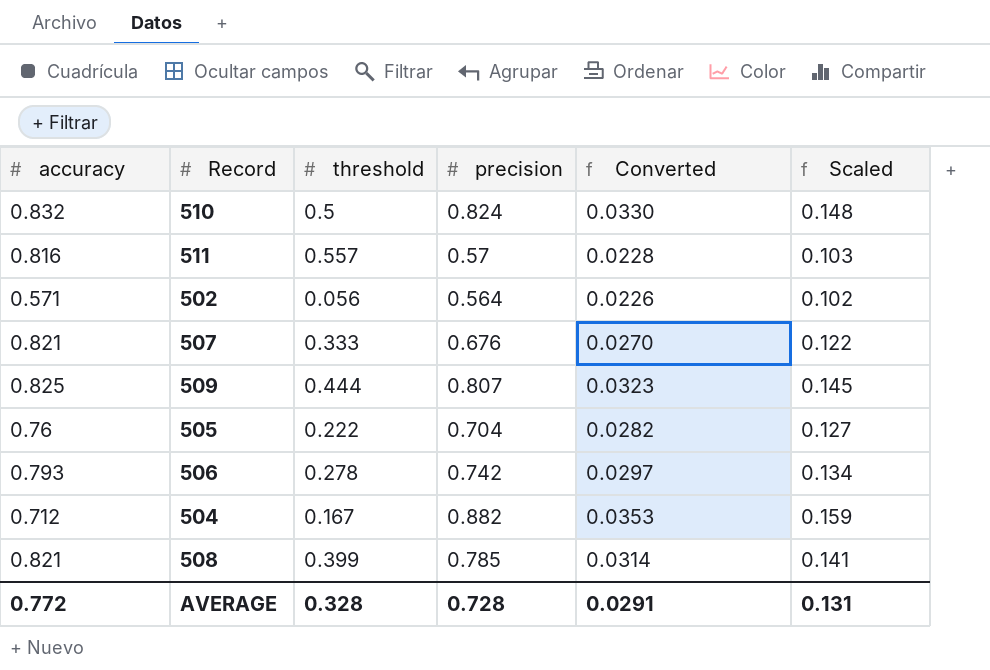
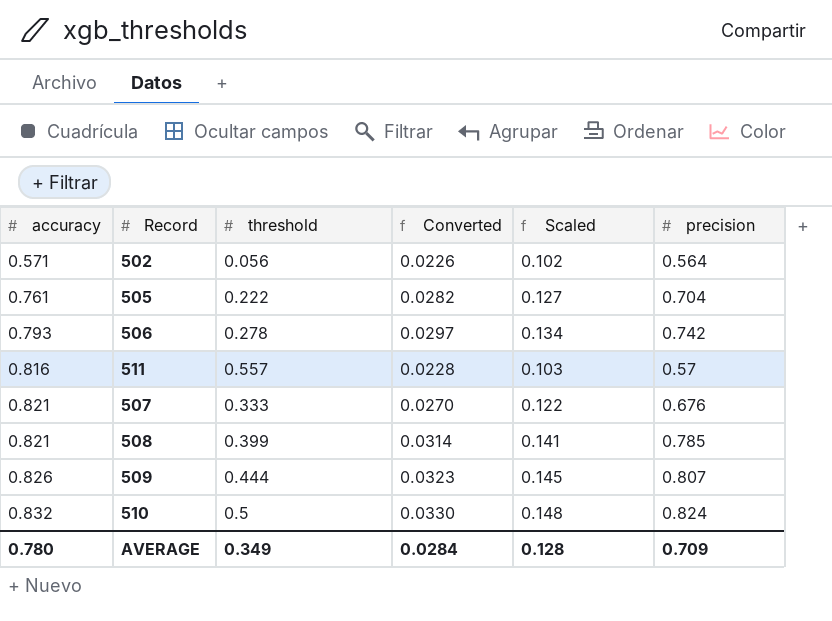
row order: none -> accuracy ascending
column precision | position: 4 -> 6
row 504: 0.712 | 0.167 | 0.882 | 0.0353 | 0.159 -> none
505 | accuracy: 0.76 -> 0.761
509 | accuracy: 0.825 -> 0.826
AVERAGE | accuracy: 0.772 -> 0.780
AVERAGE | threshold: 0.328 -> 0.349
AVERAGE | Converted: 0.0291 -> 0.0284
AVERAGE | Scaled: 0.131 -> 0.128
AVERAGE | precision: 0.728 -> 0.709

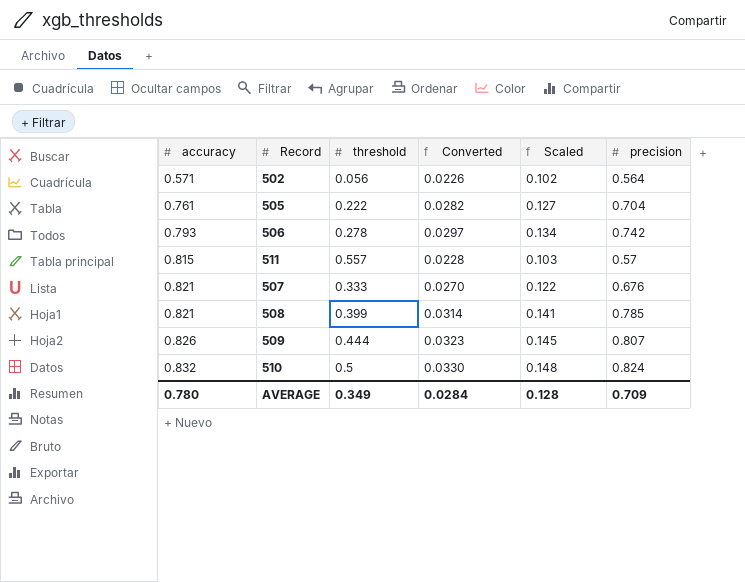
511 | accuracy: 0.816 -> 0.815

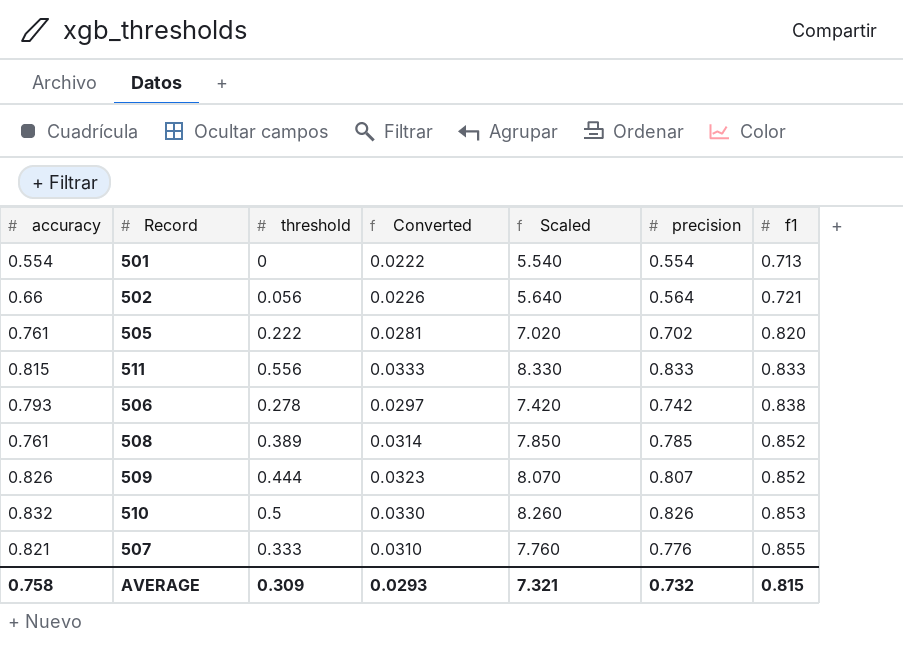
row order: accuracy ascending -> f1 ascending
column Scaled | formula: [precision] * 0.18 -> [precision] * 10
column f1 | position: none -> 7
row 501: none -> 0.554 | 0 | 0.0222 | 5.540 | 0.554 | 0.713
502 | accuracy: 0.571 -> 0.66
505 | Converted: 0.0282 -> 0.0281
505 | precision: 0.704 -> 0.702
511 | threshold: 0.557 -> 0.556
511 | Converted: 0.0228 -> 0.0333
511 | precision: 0.57 -> 0.833
508 | accuracy: 0.821 -> 0.761
508 | threshold: 0.399 -> 0.389
510 | precision: 0.824 -> 0.826
507 | Converted: 0.0270 -> 0.0310
507 | precision: 0.676 -> 0.776
AVERAGE | accuracy: 0.780 -> 0.758
AVERAGE | threshold: 0.349 -> 0.309
AVERAGE | Converted: 0.0284 -> 0.0293
AVERAGE | Scaled: 0.128 -> 7.321
AVERAGE | precision: 0.709 -> 0.732

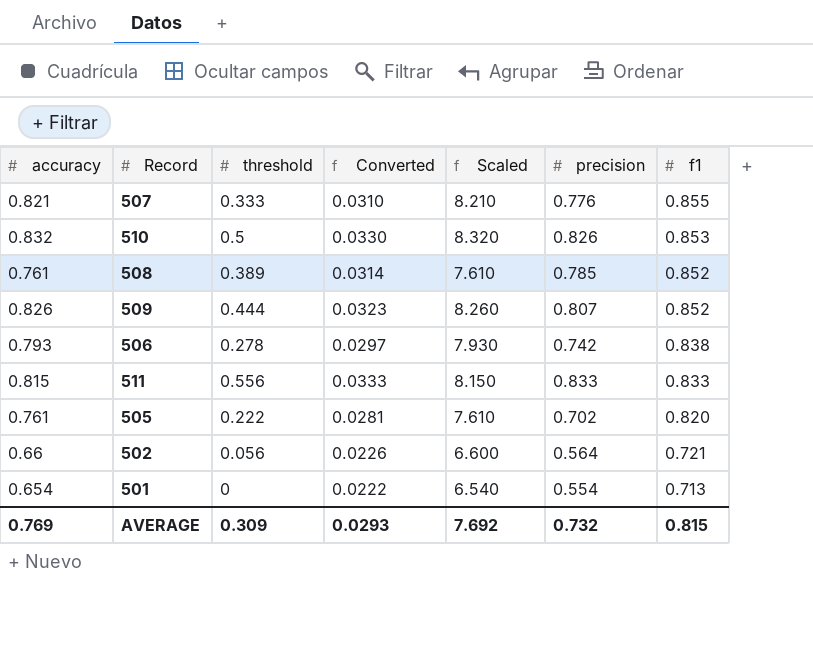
row order: f1 ascending -> f1 descending
column Scaled | formula: [precision] * 10 -> [accuracy] * 10
501 | accuracy: 0.554 -> 0.654
AVERAGE | accuracy: 0.758 -> 0.769
AVERAGE | Scaled: 7.321 -> 7.692

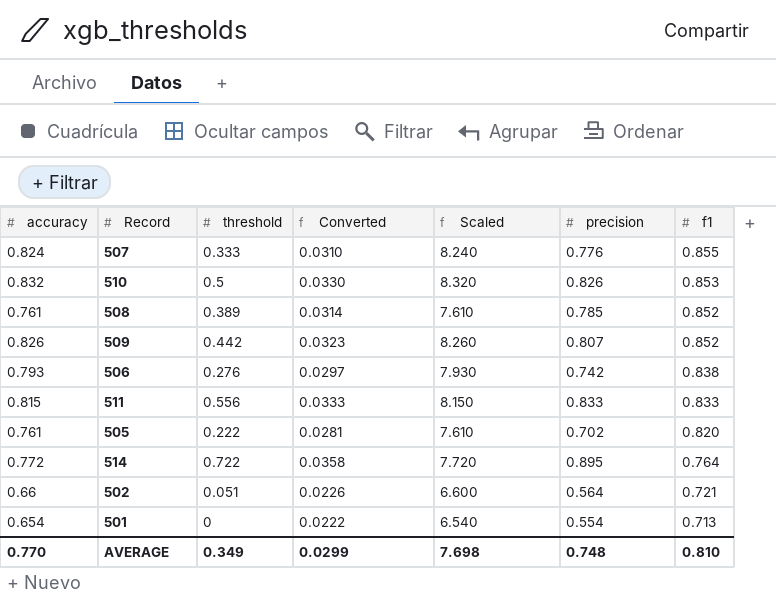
507 | accuracy: 0.821 -> 0.824
507 | Scaled: 8.210 -> 8.240
509 | threshold: 0.444 -> 0.442
506 | threshold: 0.278 -> 0.276
row 514: none -> 0.772 | 0.722 | 0.0358 | 7.720 | 0.895 | 0.764
502 | threshold: 0.056 -> 0.051
AVERAGE | accuracy: 0.769 -> 0.770
AVERAGE | threshold: 0.309 -> 0.349
AVERAGE | Converted: 0.0293 -> 0.0299
AVERAGE | Scaled: 7.692 -> 7.698
AVERAGE | precision: 0.732 -> 0.748
AVERAGE | f1: 0.815 -> 0.810

